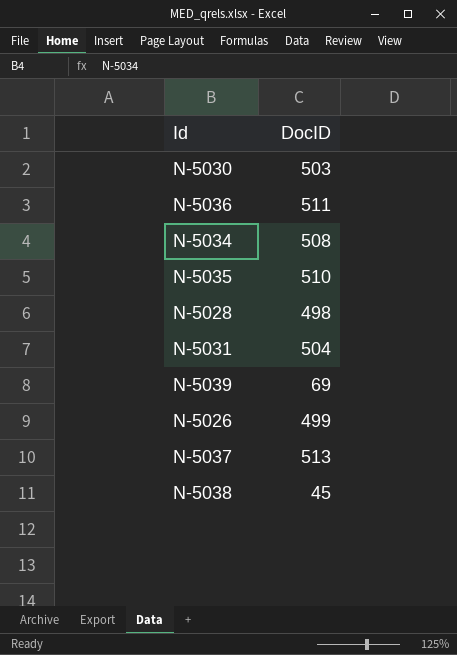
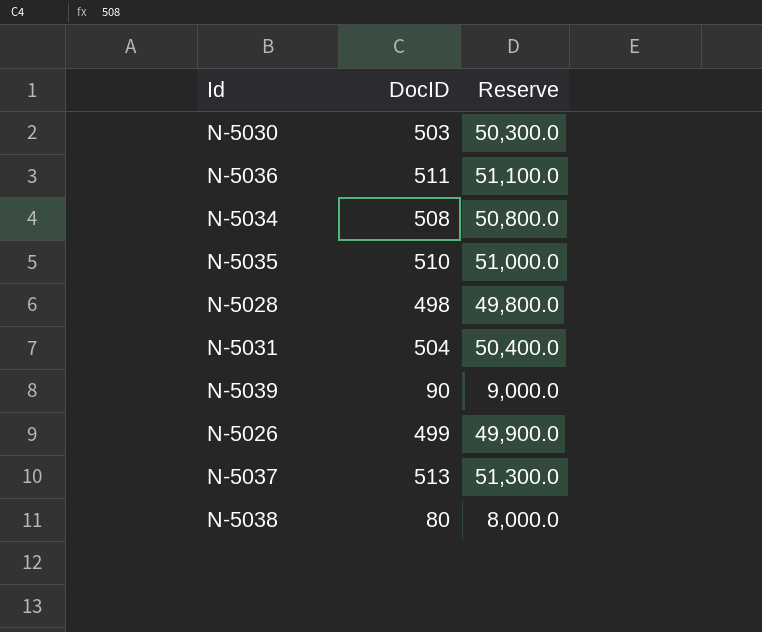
column Reserve | formula: none -> [DocID] * 100
N-5039 | DocID: 69 -> 90
N-5038 | DocID: 45 -> 80

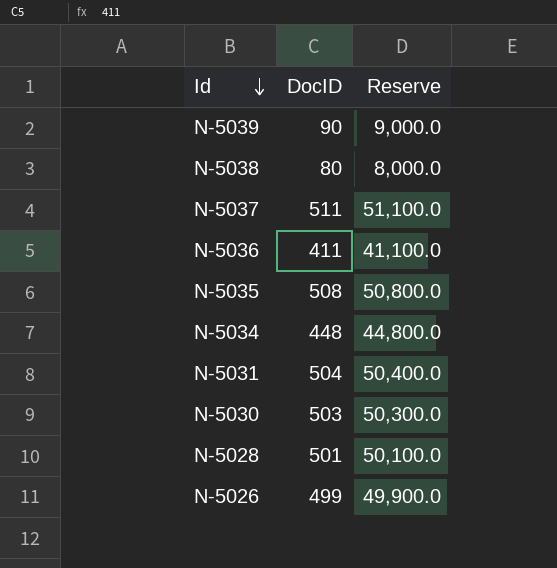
row order: none -> Id descending
N-5037 | DocID: 513 -> 511
N-5037 | Reserve: 51,300.0 -> 51,100.0
N-5036 | DocID: 511 -> 411
N-5036 | Reserve: 51,100.0 -> 41,100.0
N-5035 | DocID: 510 -> 508
N-5035 | Reserve: 51,000.0 -> 50,800.0
N-5034 | DocID: 508 -> 448
N-5034 | Reserve: 50,800.0 -> 44,800.0
N-5028 | DocID: 498 -> 501
N-5028 | Reserve: 49,800.0 -> 50,100.0

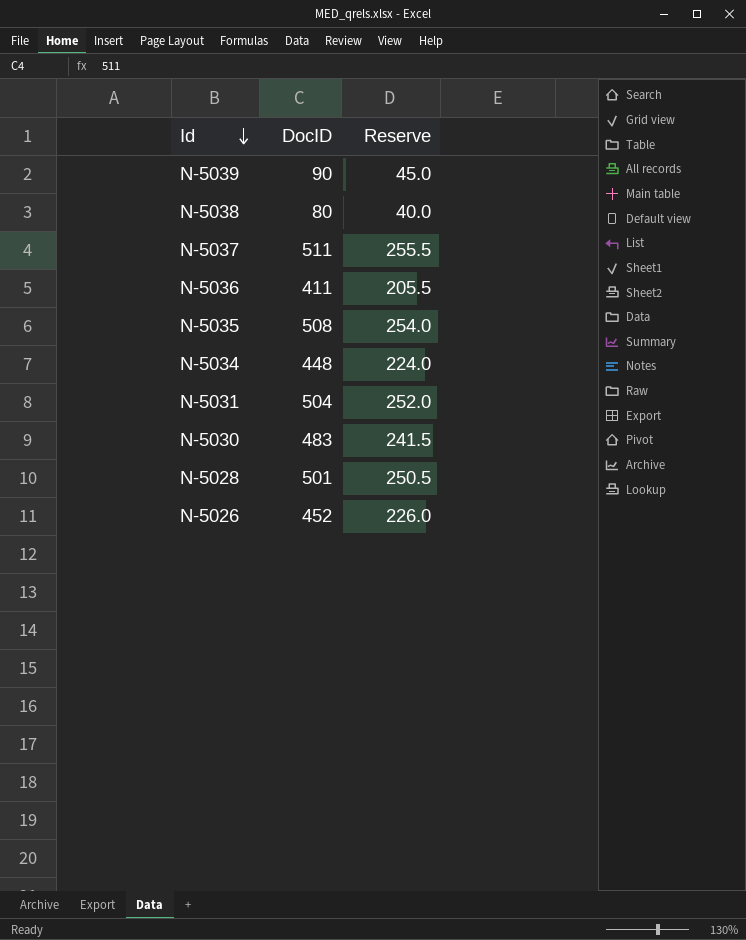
column Reserve | formula: [DocID] * 100 -> [DocID] * 0.5
N-5030 | DocID: 503 -> 483
N-5026 | DocID: 499 -> 452

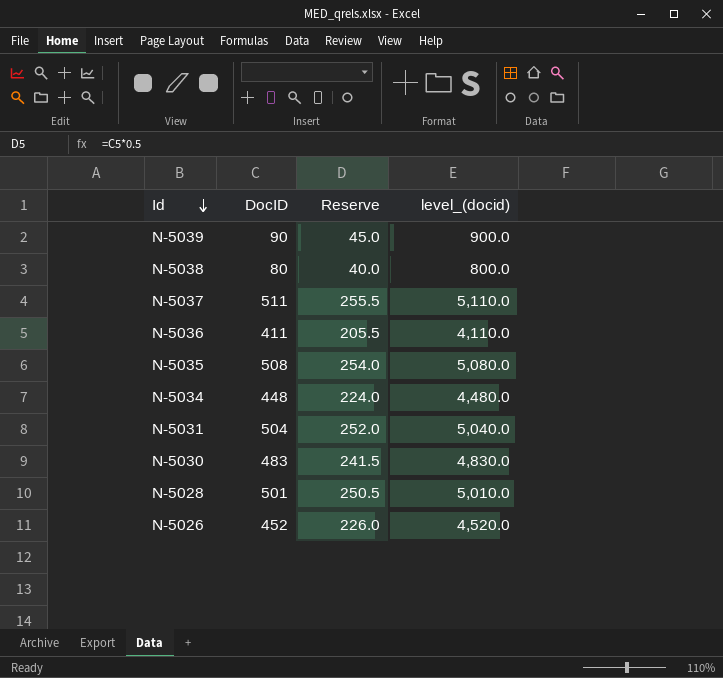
column level_(docid) | formula: none -> [DocID] * 10

